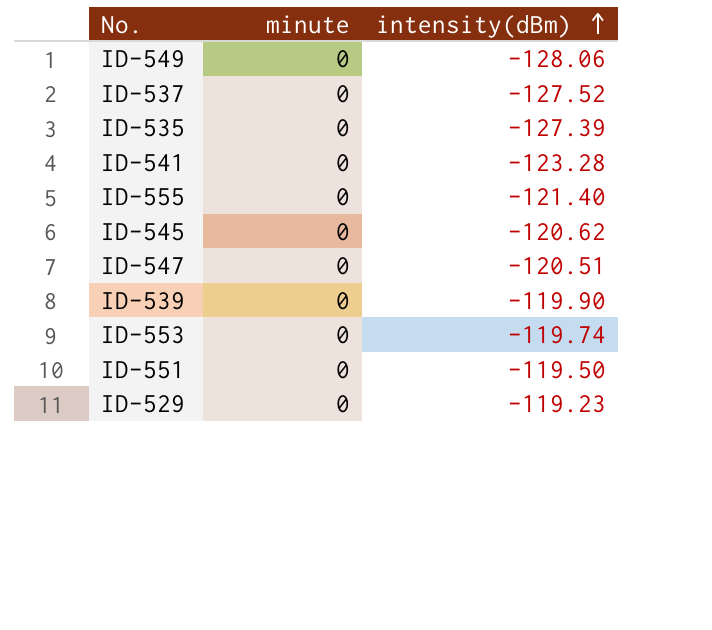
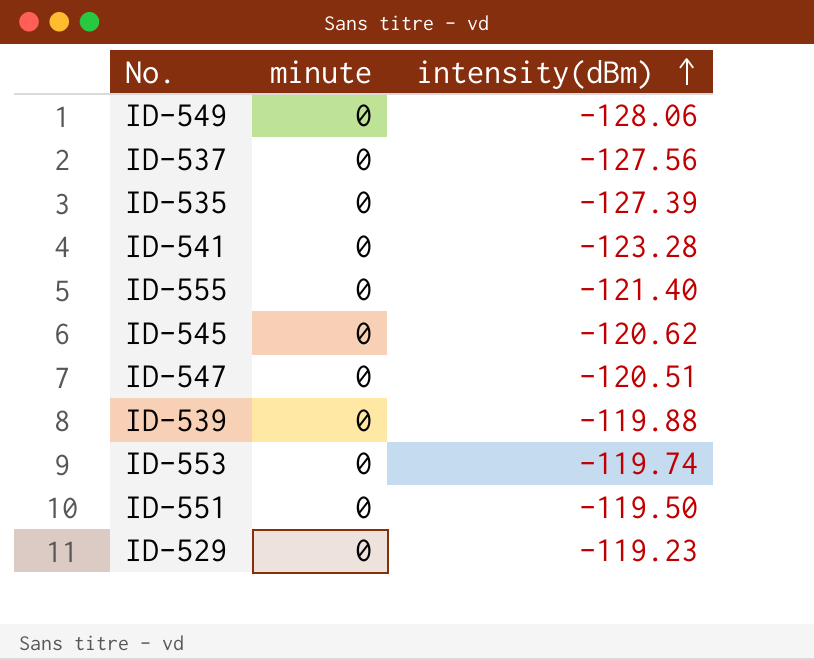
ID-537 | intensity(dBm): -127.52 -> -127.56
ID-539 | intensity(dBm): -119.90 -> -119.88

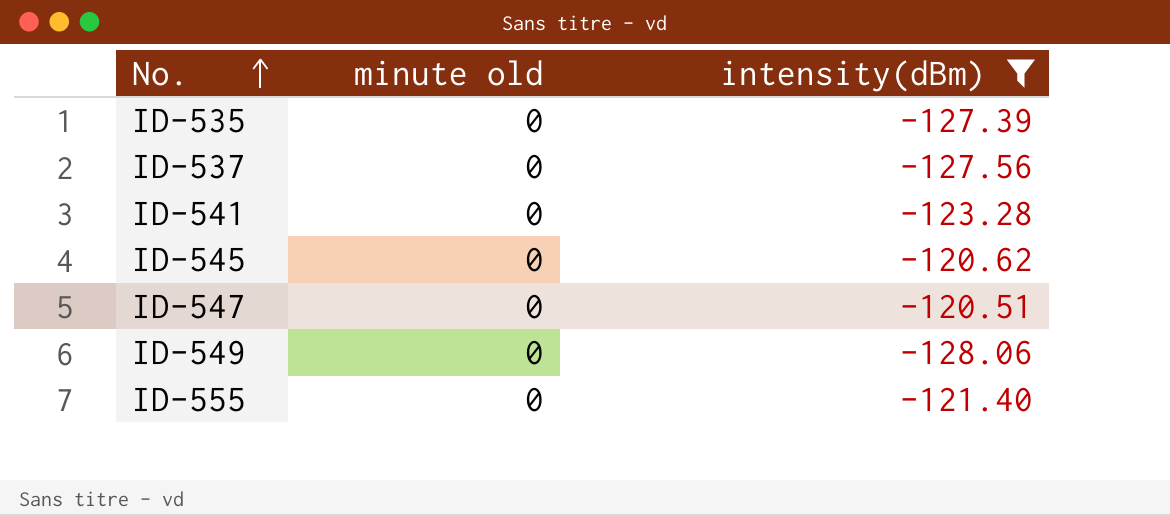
filter: none -> intensity(dBm) <= -120.51
row order: intensity(dBm) ascending -> No. ascending
column name: minute -> minute old

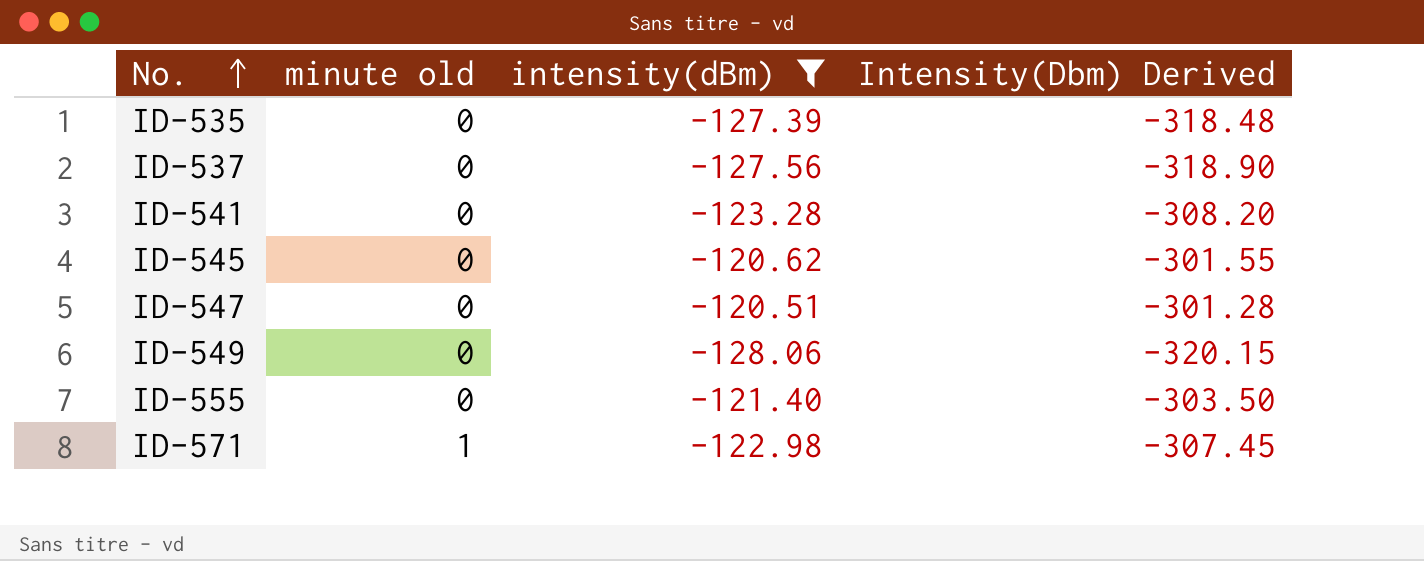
column Intensity(Dbm) Derived | formula: none -> [intensity(dBm)] * 2.5
row ID-571: none -> 1 | -122.98 | -307.45

